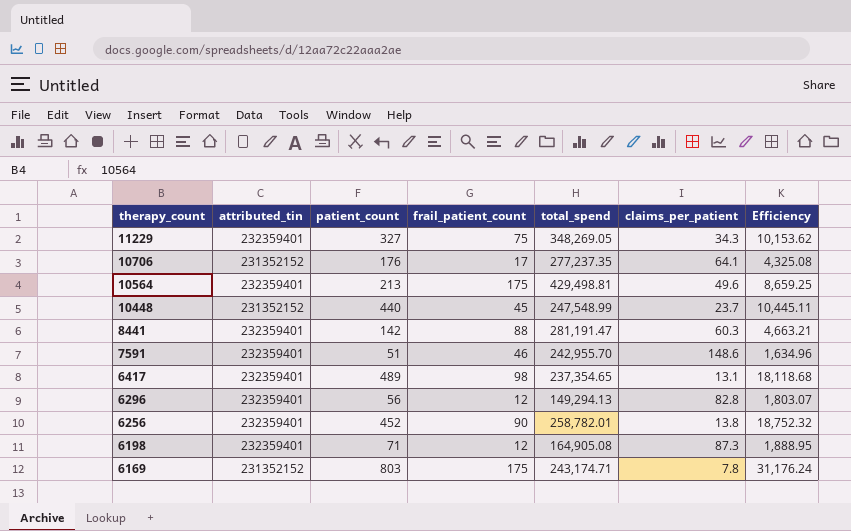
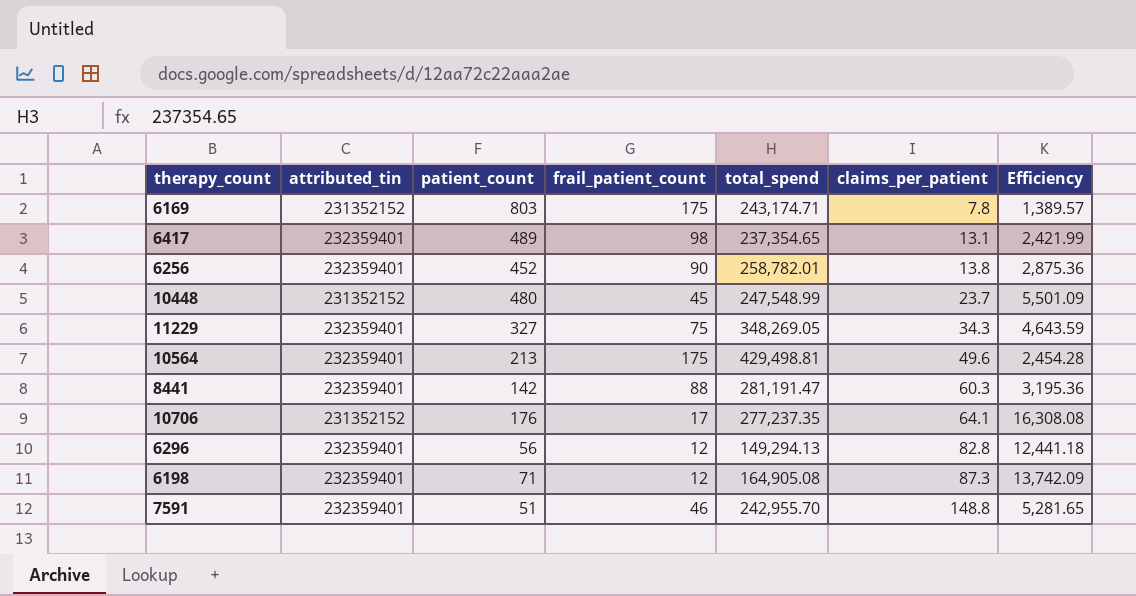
row order: therapy_count descending -> claims_per_patient ascending
column Efficiency | formula: [total_spend] / [claims_per_patient] -> [total_spend] / [frail_patient_count]
10448 | patient_count: 440 -> 480
7591 | claims_per_patient: 148.6 -> 148.8

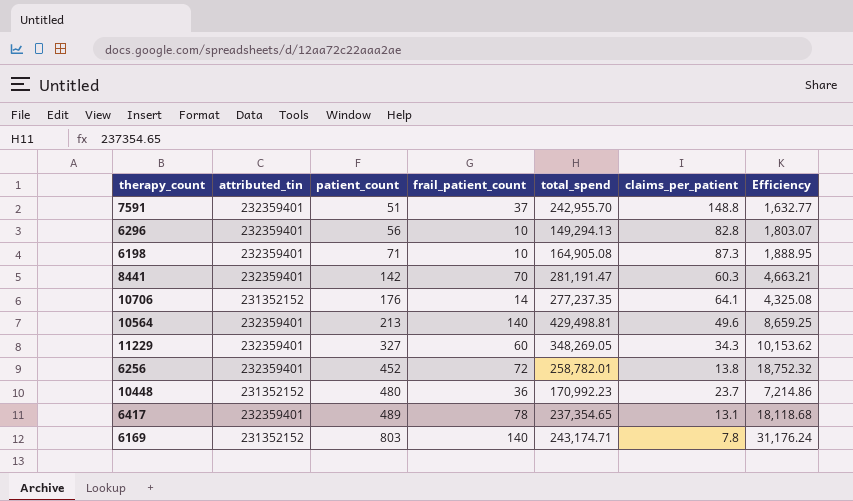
row order: claims_per_patient ascending -> patient_count ascending
column Efficiency | formula: [total_spend] / [frail_patient_count] -> [total_spend] / [claims_per_patient]
7591 | frail_patient_count: 46 -> 37
6296 | frail_patient_count: 12 -> 10
6198 | frail_patient_count: 12 -> 10
8441 | frail_patient_count: 88 -> 70
10706 | frail_patient_count: 17 -> 14
10564 | frail_patient_count: 175 -> 140
11229 | frail_patient_count: 75 -> 60
6256 | frail_patient_count: 90 -> 72
10448 | frail_patient_count: 45 -> 36
10448 | total_spend: 247,548.99 -> 170,992.23
6417 | frail_patient_count: 98 -> 78
6169 | frail_patient_count: 175 -> 140

